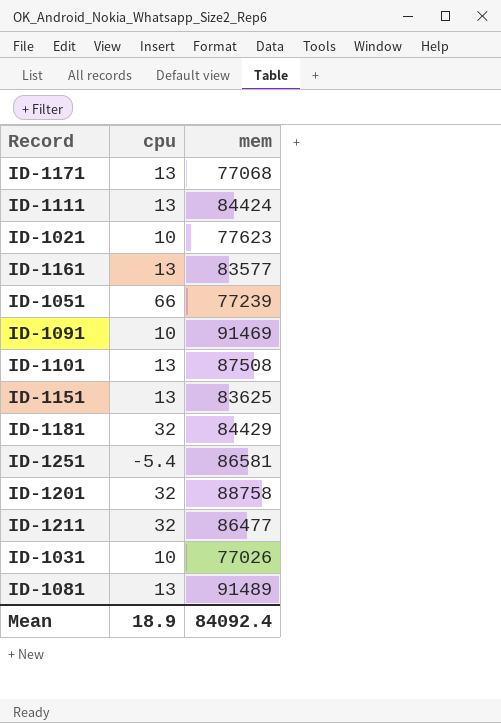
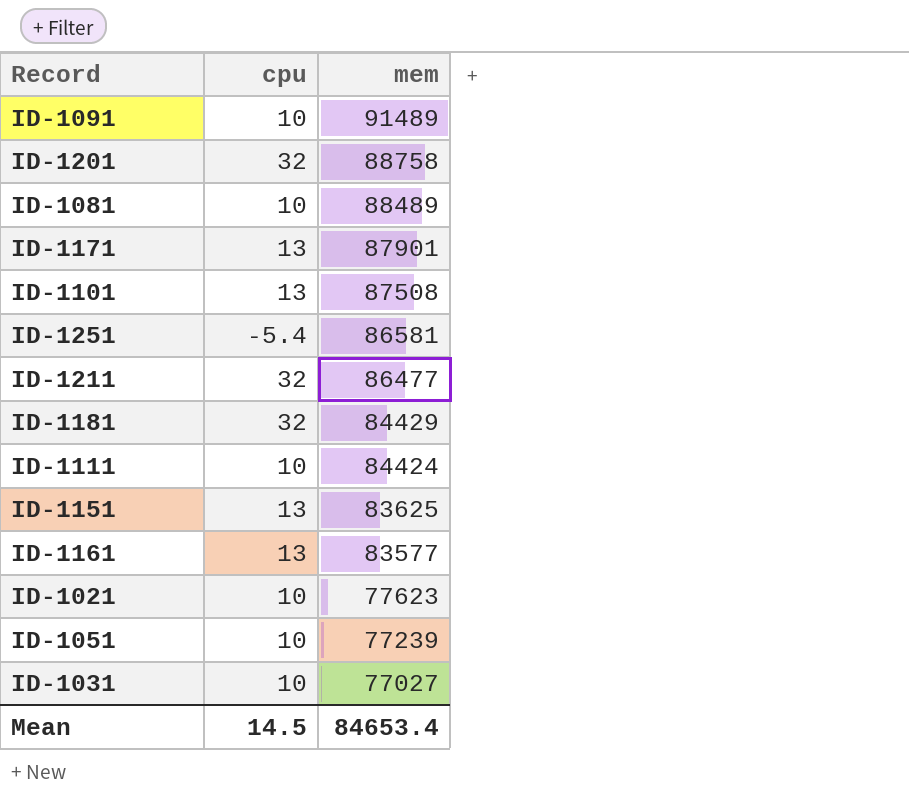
row order: none -> mem descending
ID-1091 | mem: 91469 -> 91489
ID-1081 | cpu: 13 -> 10
ID-1081 | mem: 91489 -> 88489
ID-1171 | mem: 77068 -> 87901
ID-1111 | cpu: 13 -> 10
ID-1051 | cpu: 66 -> 10
ID-1031 | mem: 77026 -> 77027
Mean | cpu: 18.9 -> 14.5
Mean | mem: 84092.4 -> 84653.4

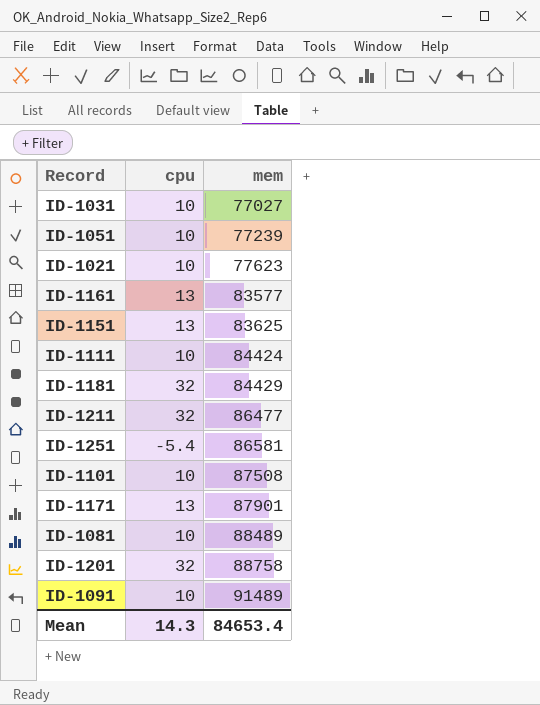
row order: mem descending -> mem ascending
ID-1101 | cpu: 13 -> 10
Mean | cpu: 14.5 -> 14.3

